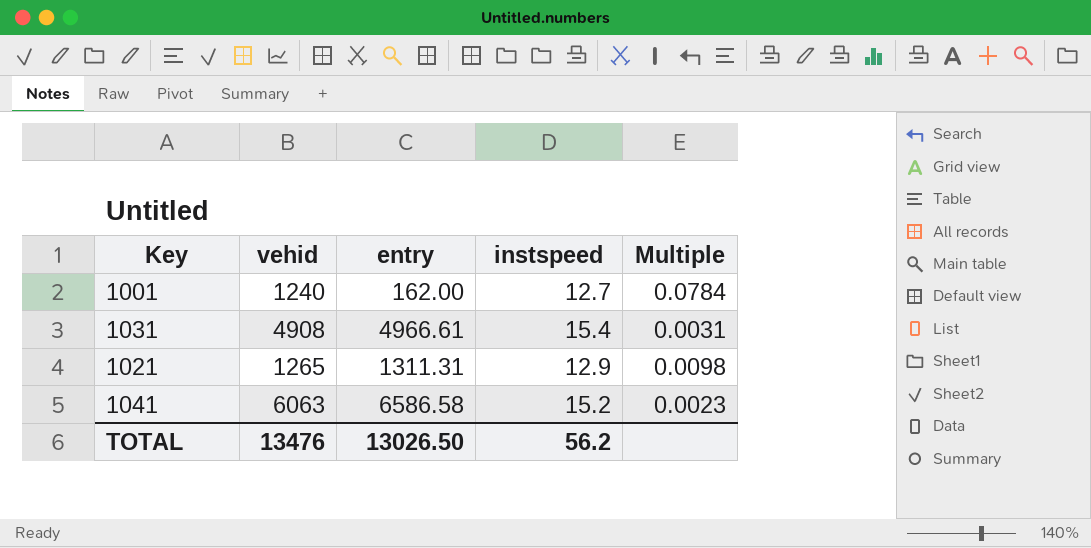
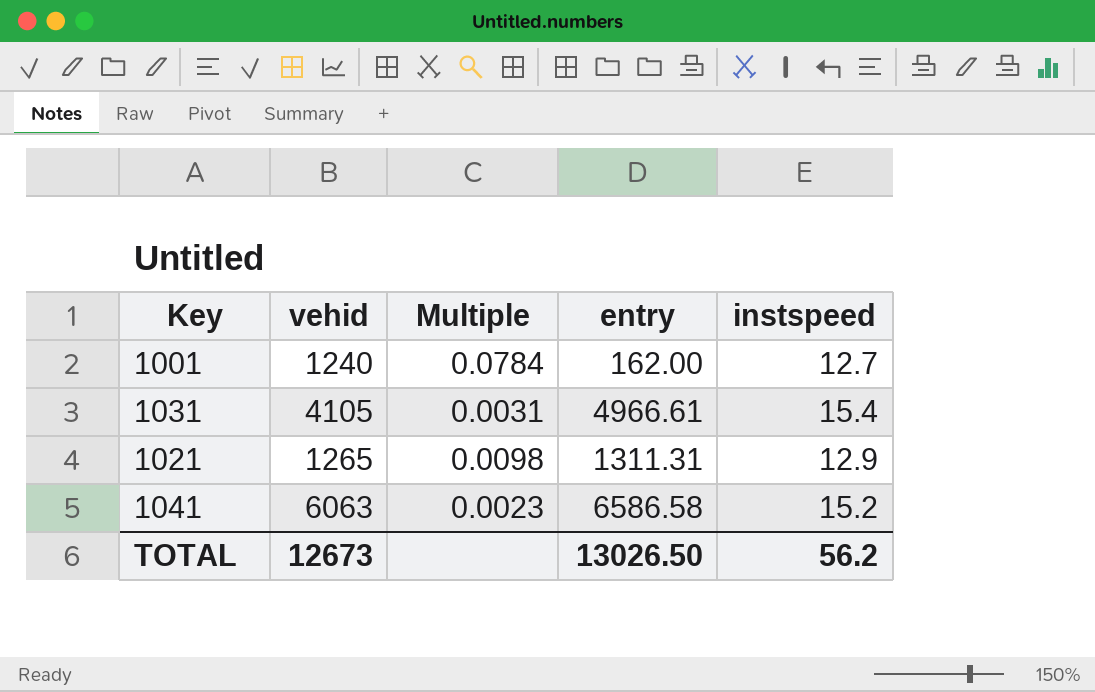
column Multiple | position: 5 -> 3
1031 | vehid: 4908 -> 4105
TOTAL | vehid: 13476 -> 12673

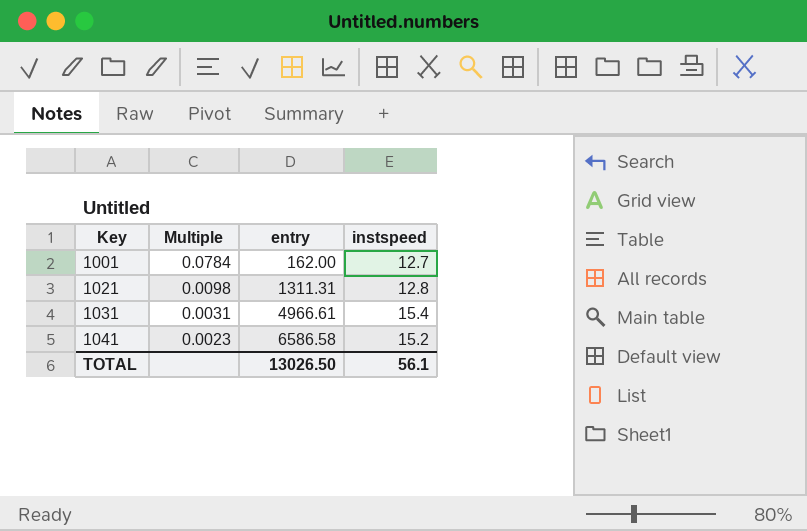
row order: none -> Key ascending
column vehid | position: 2 -> none
1021 | instspeed: 12.9 -> 12.8
TOTAL | instspeed: 56.2 -> 56.1

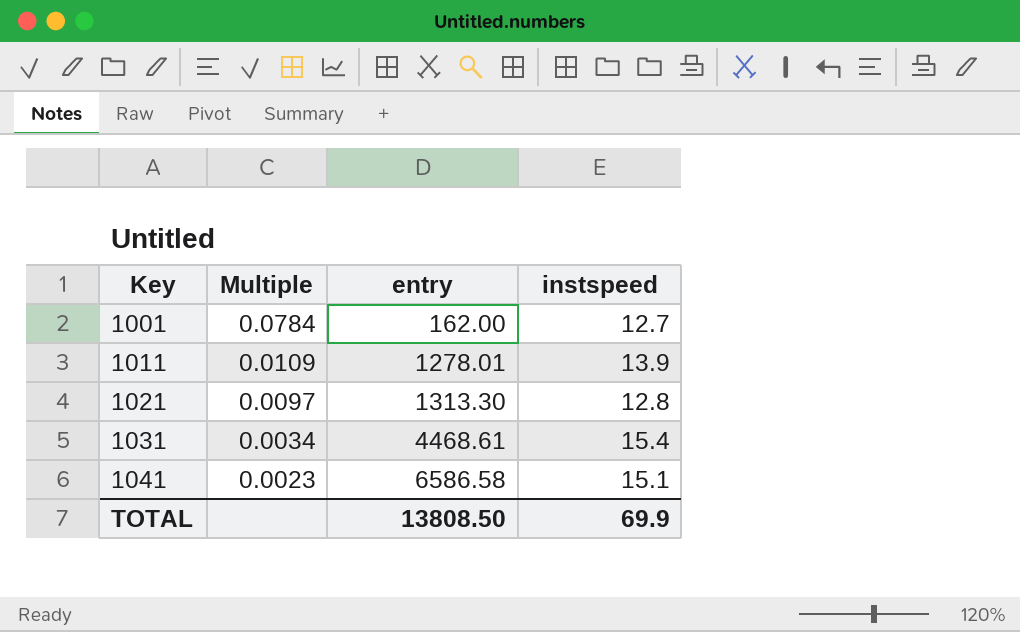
row 1011: none -> 0.0109 | 1278.01 | 13.9
1021 | Multiple: 0.0098 -> 0.0097
1021 | entry: 1311.31 -> 1313.30
1031 | Multiple: 0.0031 -> 0.0034
1031 | entry: 4966.61 -> 4468.61
1041 | instspeed: 15.2 -> 15.1
TOTAL | entry: 13026.50 -> 13808.50
TOTAL | instspeed: 56.1 -> 69.9

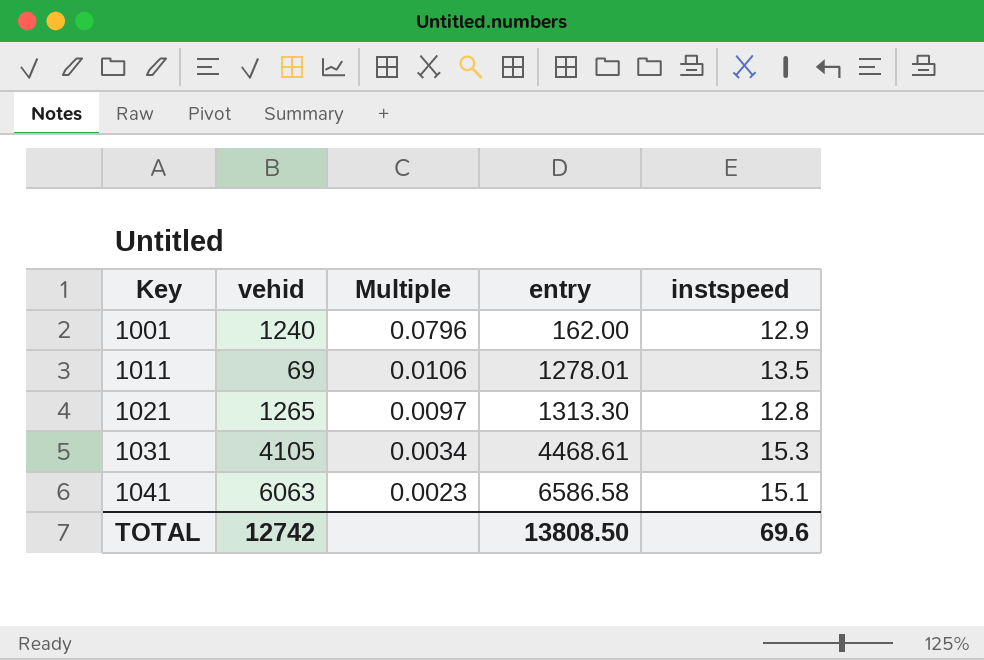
column vehid | position: none -> 2
1001 | Multiple: 0.0784 -> 0.0796
1001 | instspeed: 12.7 -> 12.9
1011 | Multiple: 0.0109 -> 0.0106
1011 | instspeed: 13.9 -> 13.5
1031 | instspeed: 15.4 -> 15.3
TOTAL | instspeed: 69.9 -> 69.6

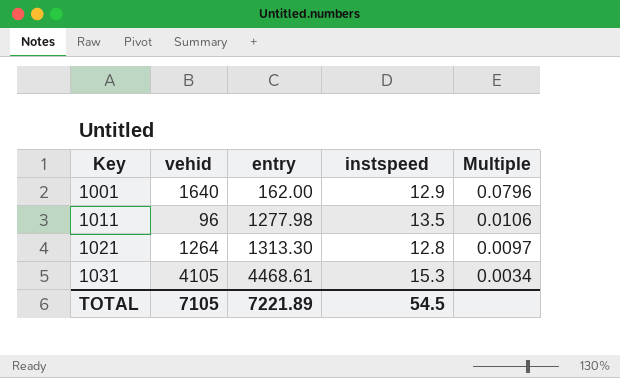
column Multiple | position: 3 -> 5
row 1041: 6063 | 0.0023 | 6586.58 | 15.1 -> none
1001 | vehid: 1240 -> 1640
1011 | vehid: 69 -> 96
1011 | entry: 1278.01 -> 1277.98
1021 | vehid: 1265 -> 1264
TOTAL | vehid: 12742 -> 7105
TOTAL | entry: 13808.50 -> 7221.89
TOTAL | instspeed: 69.6 -> 54.5

